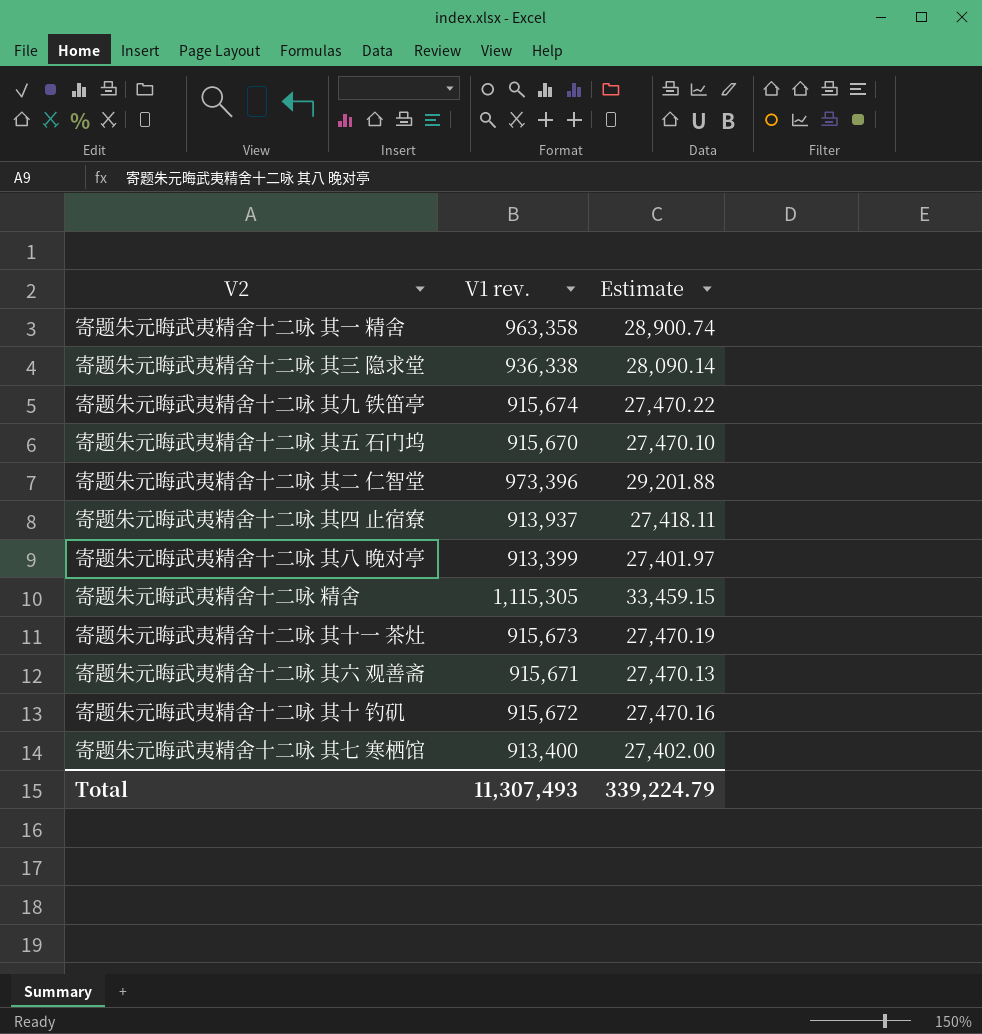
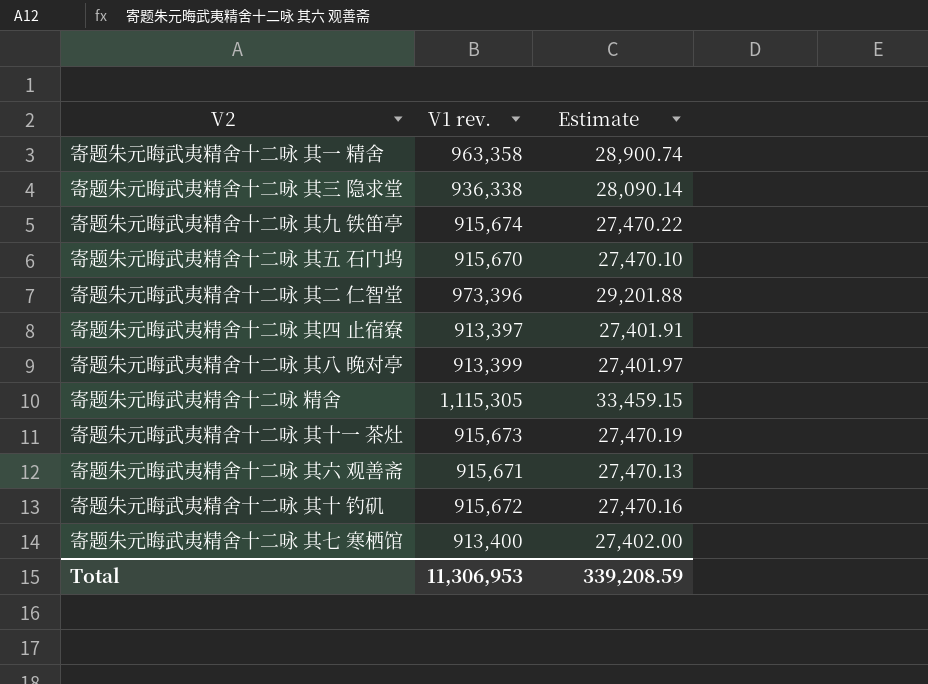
寄题朱元晦武夷精舍十二咏 其四 止宿寮 | V1 rev.: 913,937 -> 913,397
寄题朱元晦武夷精舍十二咏 其四 止宿寮 | Estimate: 27,418.11 -> 27,401.91
Total | V1 rev.: 11,307,493 -> 11,306,953
Total | Estimate: 339,224.79 -> 339,208.59

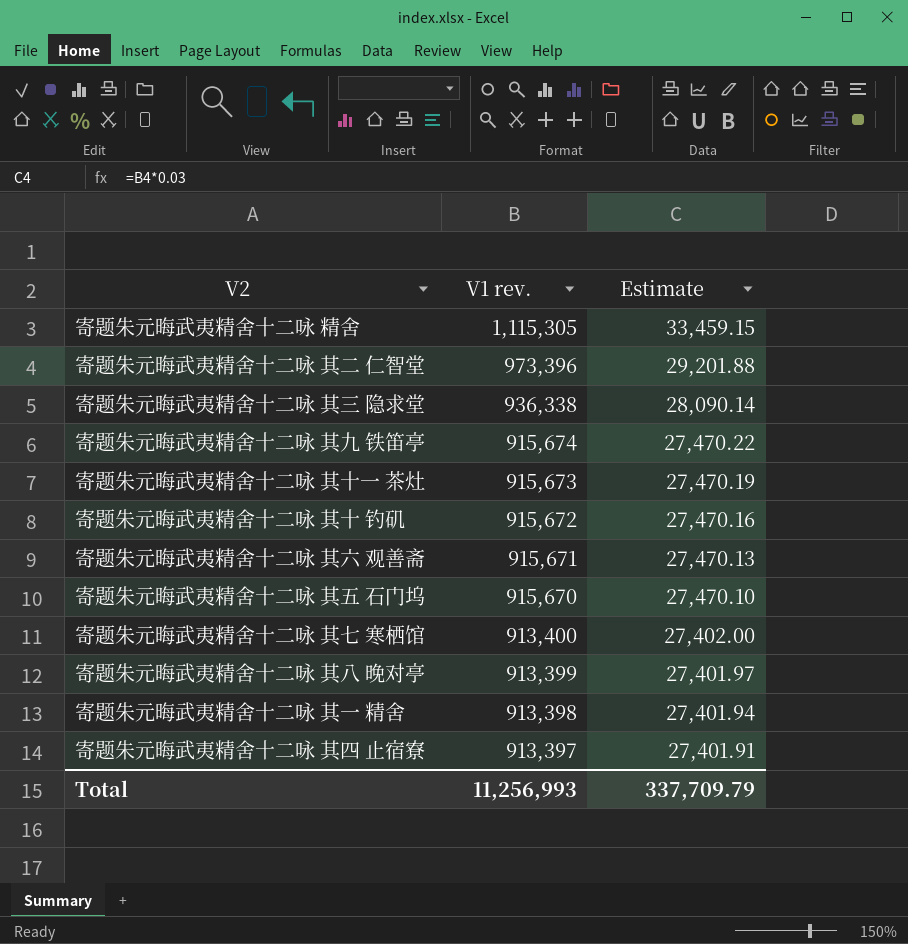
row order: none -> V1 rev. descending
寄题朱元晦武夷精舍十二咏 其一 精舍 | V1 rev.: 963,358 -> 913,398
寄题朱元晦武夷精舍十二咏 其一 精舍 | Estimate: 28,900.74 -> 27,401.94
Total | V1 rev.: 11,306,953 -> 11,256,993
Total | Estimate: 339,208.59 -> 337,709.79

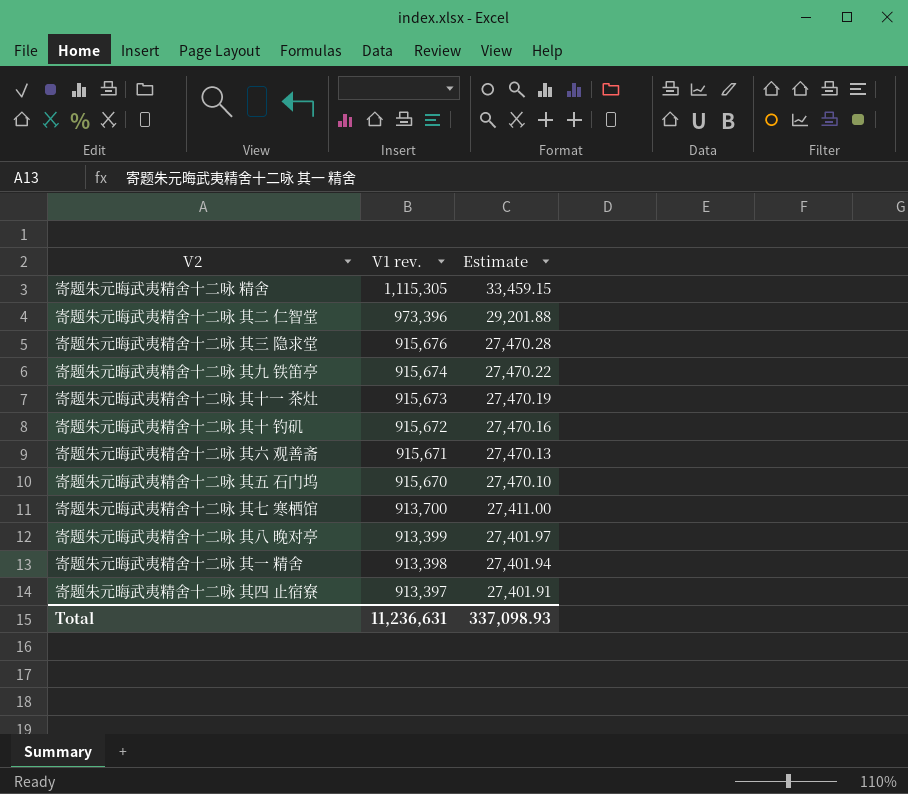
寄题朱元晦武夷精舍十二咏 其三 隐求堂 | V1 rev.: 936,338 -> 915,676
寄题朱元晦武夷精舍十二咏 其三 隐求堂 | Estimate: 28,090.14 -> 27,470.28
寄题朱元晦武夷精舍十二咏 其七 寒栖馆 | V1 rev.: 913,400 -> 913,700
寄题朱元晦武夷精舍十二咏 其七 寒栖馆 | Estimate: 27,402.00 -> 27,411.00
Total | V1 rev.: 11,256,993 -> 11,236,631
Total | Estimate: 337,709.79 -> 337,098.93

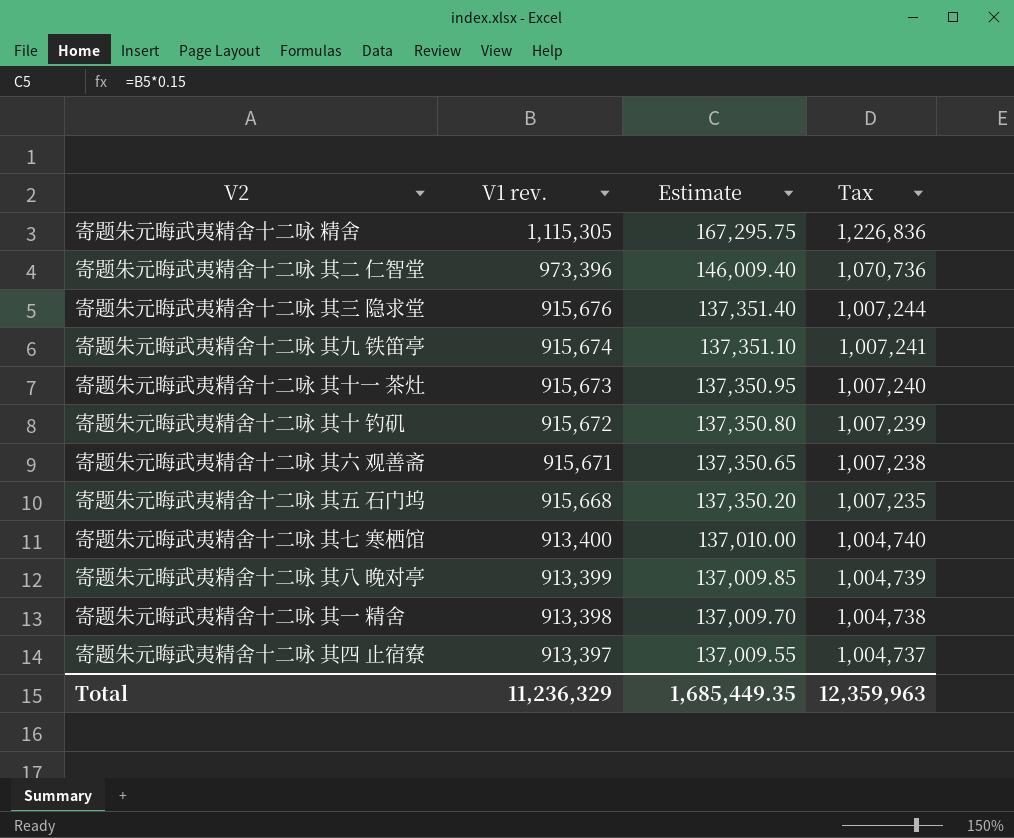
column Estimate | formula: [V1 rev.] * 0.03 -> [V1 rev.] * 0.15
column Tax | formula: none -> [V1 rev.] * 1.1
寄题朱元晦武夷精舍十二咏 其五 石门坞 | V1 rev.: 915,670 -> 915,668
寄题朱元晦武夷精舍十二咏 其七 寒栖馆 | V1 rev.: 913,700 -> 913,400
Total | V1 rev.: 11,236,631 -> 11,236,329
Total | Estimate: 337,098.93 -> 1,685,449.35

